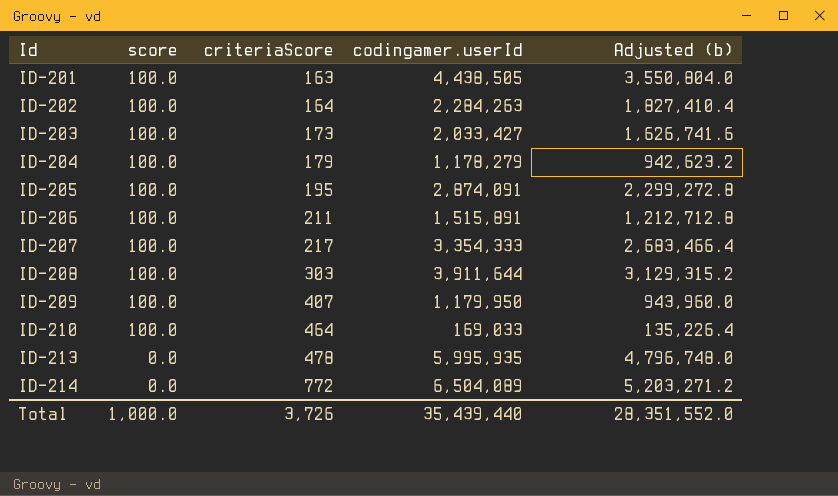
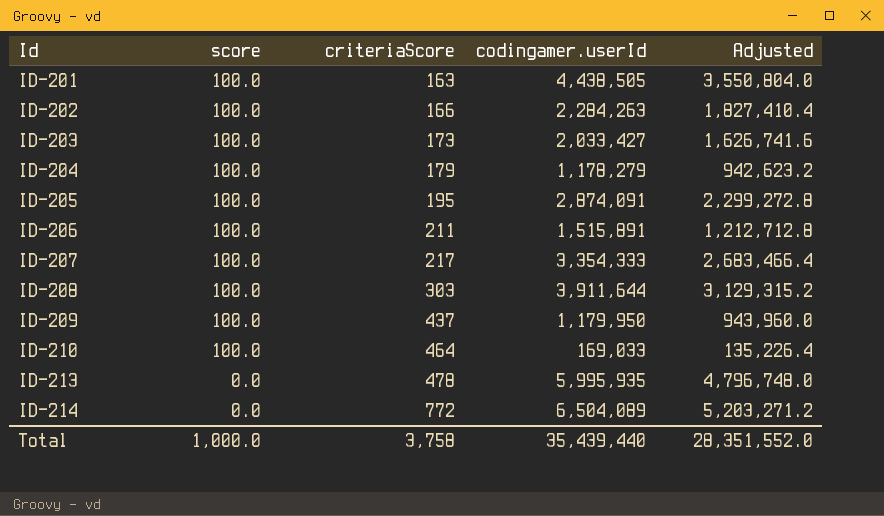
column name: Adjusted (b) -> Adjusted
ID-202 | criteriaScore: 164 -> 166
ID-209 | criteriaScore: 407 -> 437
Total | criteriaScore: 3,726 -> 3,758

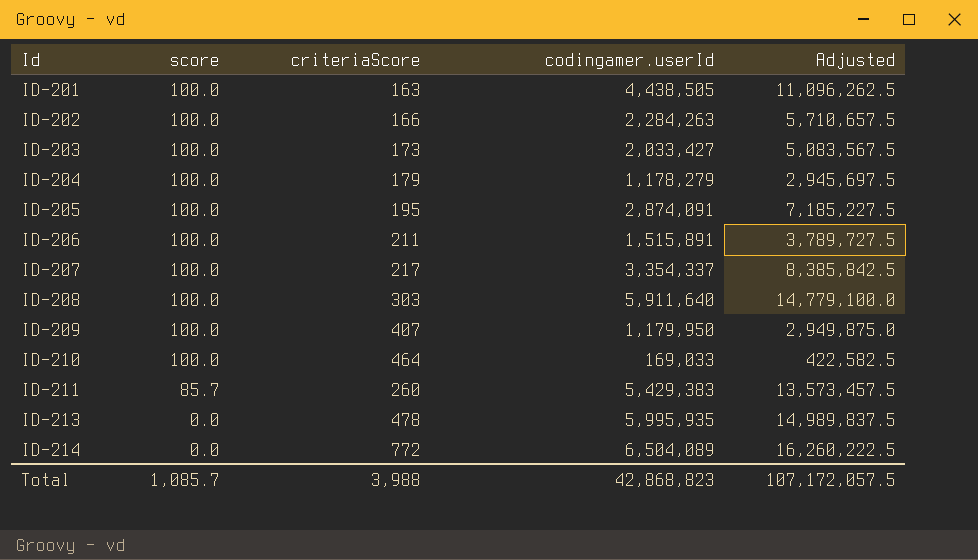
column Adjusted | formula: [codingamer.userId] * 0.8 -> [codingamer.userId] * 2.5
ID-207 | codingamer.userId: 3,354,333 -> 3,354,337
ID-208 | codingamer.userId: 3,911,644 -> 5,911,640
ID-209 | criteriaScore: 437 -> 407
row ID-211: none -> 85.7 | 260 | 5,429,383 | 13,573,457.5
Total | score: 1,000.0 -> 1,085.7
Total | criteriaScore: 3,758 -> 3,988
Total | codingamer.userId: 35,439,440 -> 42,868,823
Total | Adjusted: 28,351,552.0 -> 107,172,057.5

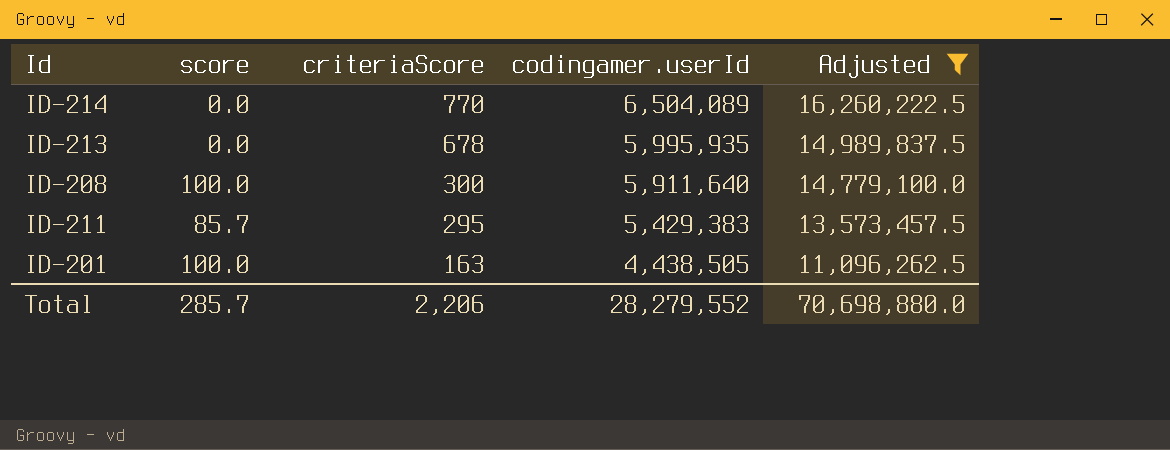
filter: none -> Adjusted >= 11,096,262.5
row order: Id ascending -> criteriaScore descending
ID-214 | criteriaScore: 772 -> 770
ID-213 | criteriaScore: 478 -> 678
ID-208 | criteriaScore: 303 -> 300
ID-211 | criteriaScore: 260 -> 295
Total | score: 1,085.7 -> 285.7
Total | criteriaScore: 3,988 -> 2,206
Total | codingamer.userId: 42,868,823 -> 28,279,552
Total | Adjusted: 107,172,057.5 -> 70,698,880.0

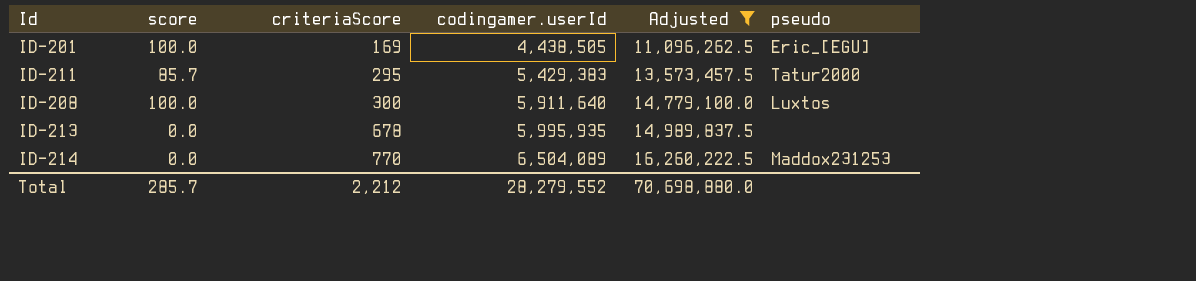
row order: criteriaScore descending -> criteriaScore ascending
column pseudo | position: none -> 6
ID-201 | criteriaScore: 163 -> 169
Total | criteriaScore: 2,206 -> 2,212

